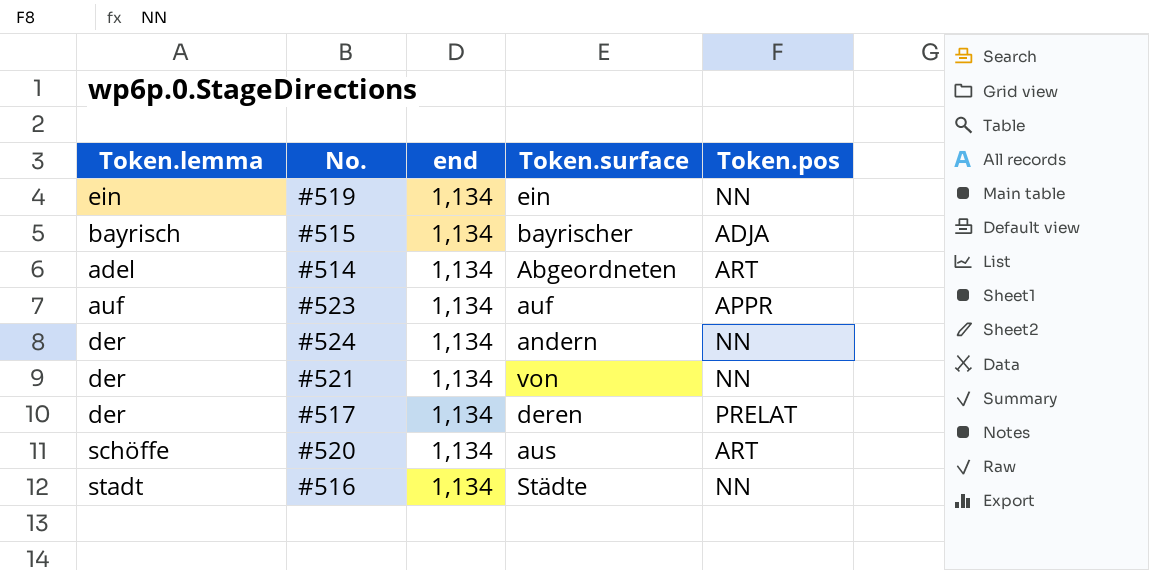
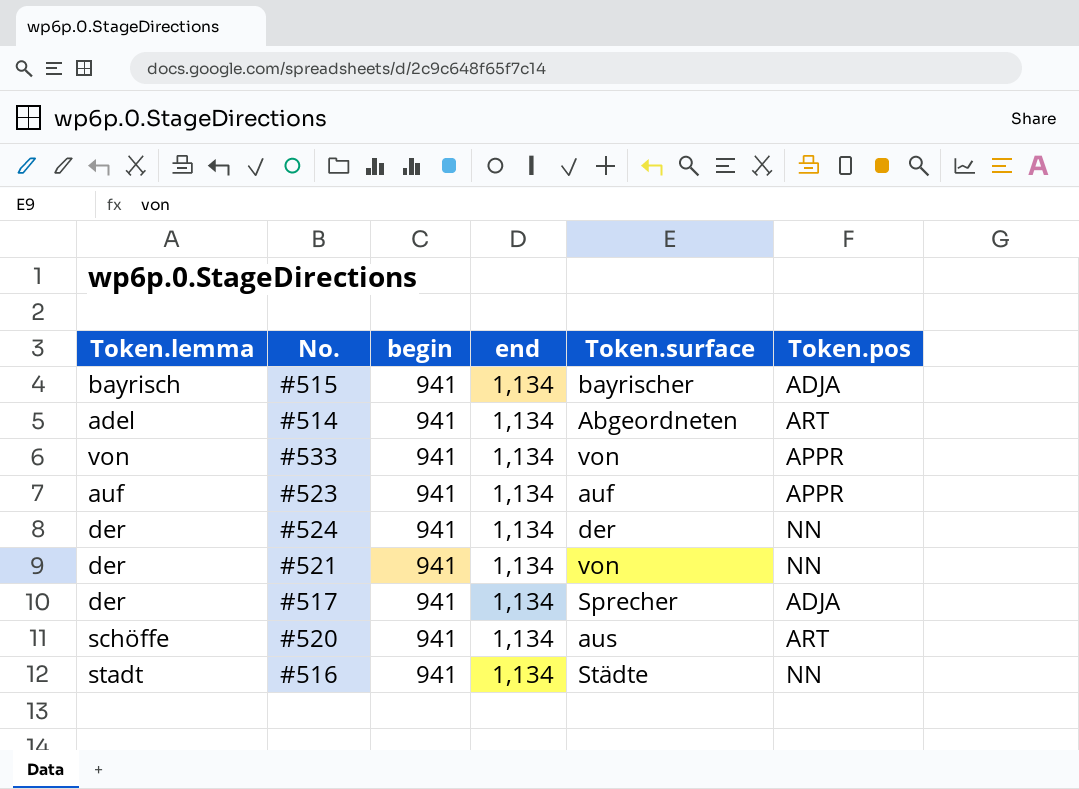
column begin | position: none -> 3
row #519: ein | 1,134 | ein | NN -> none
row #533: none -> von | 941 | 1,134 | von | APPR
#524 | Token.surface: andern -> der
#517 | Token.surface: deren -> Sprecher
#517 | Token.pos: PRELAT -> ADJA

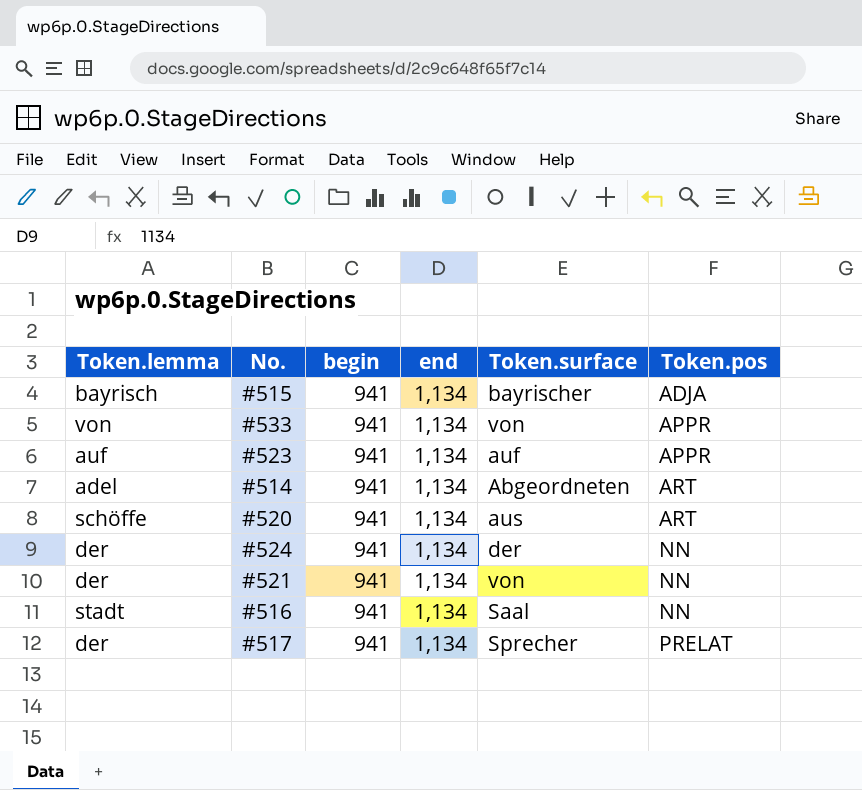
row order: none -> Token.pos ascending
#516 | Token.surface: Städte -> Saal
#517 | Token.pos: ADJA -> PRELAT

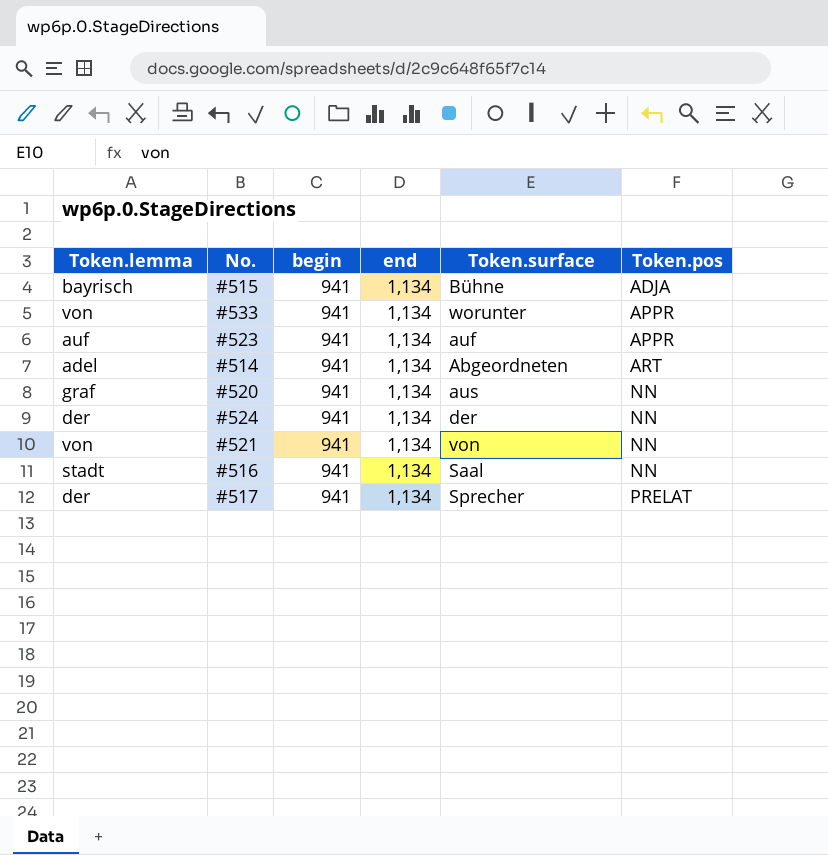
#515 | Token.surface: bayrischer -> Bühne
#533 | Token.surface: von -> worunter
#520 | Token.lemma: schöffe -> graf
#520 | Token.pos: ART -> NN
#521 | Token.lemma: der -> von

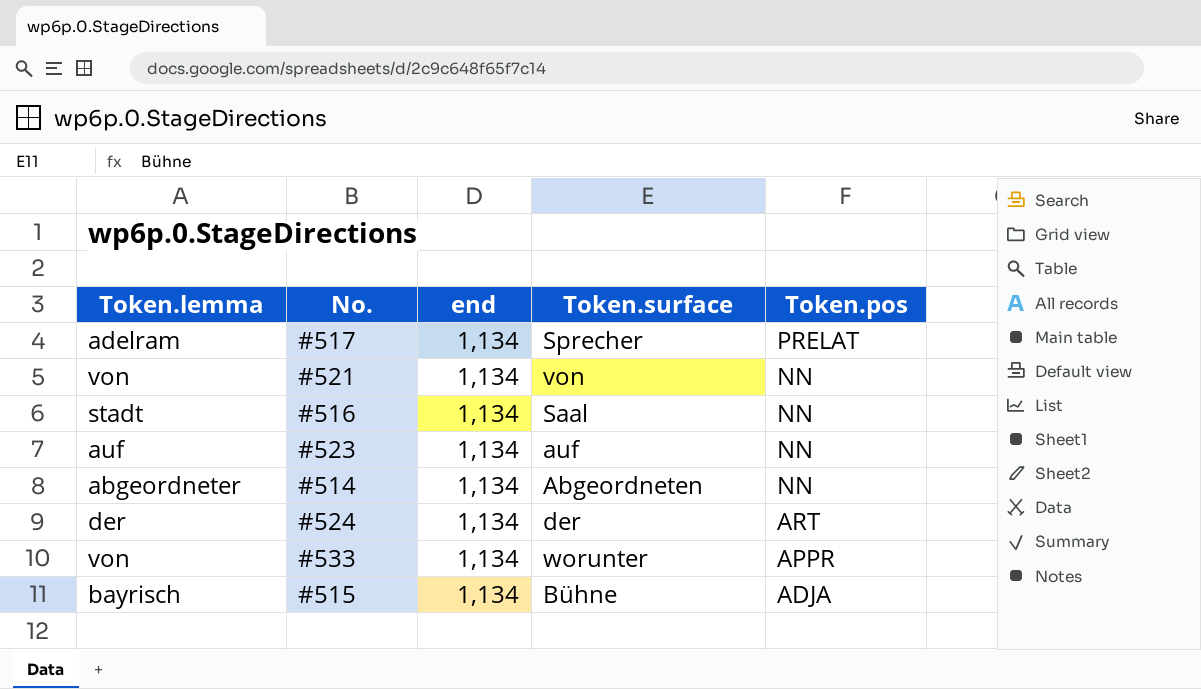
row order: Token.pos ascending -> Token.pos descending
column begin | position: 3 -> none
row #520: graf | 941 | 1,134 | aus | NN -> none
#517 | Token.lemma: der -> adelram
#523 | Token.pos: APPR -> NN
#514 | Token.lemma: adel -> abgeordneter
#514 | Token.pos: ART -> NN
#524 | Token.pos: NN -> ART

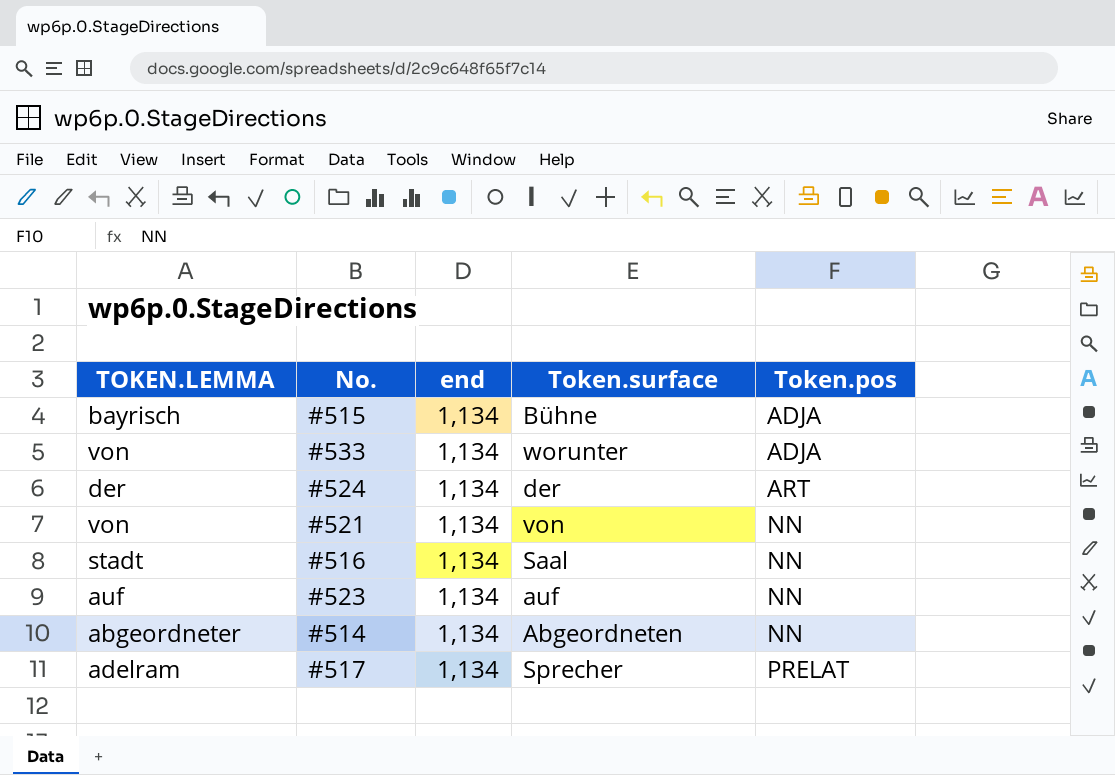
row order: Token.pos descending -> Token.pos ascending
column name: Token.lemma -> TOKEN.LEMMA
#533 | Token.pos: APPR -> ADJA

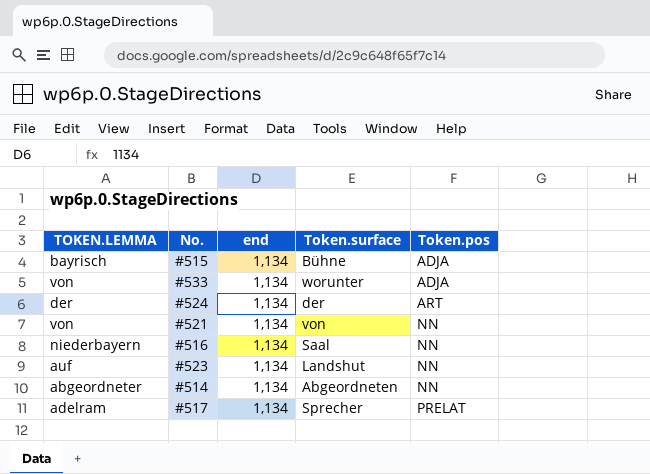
#516 | TOKEN.LEMMA: stadt -> niederbayern
#523 | Token.surface: auf -> Landshut

